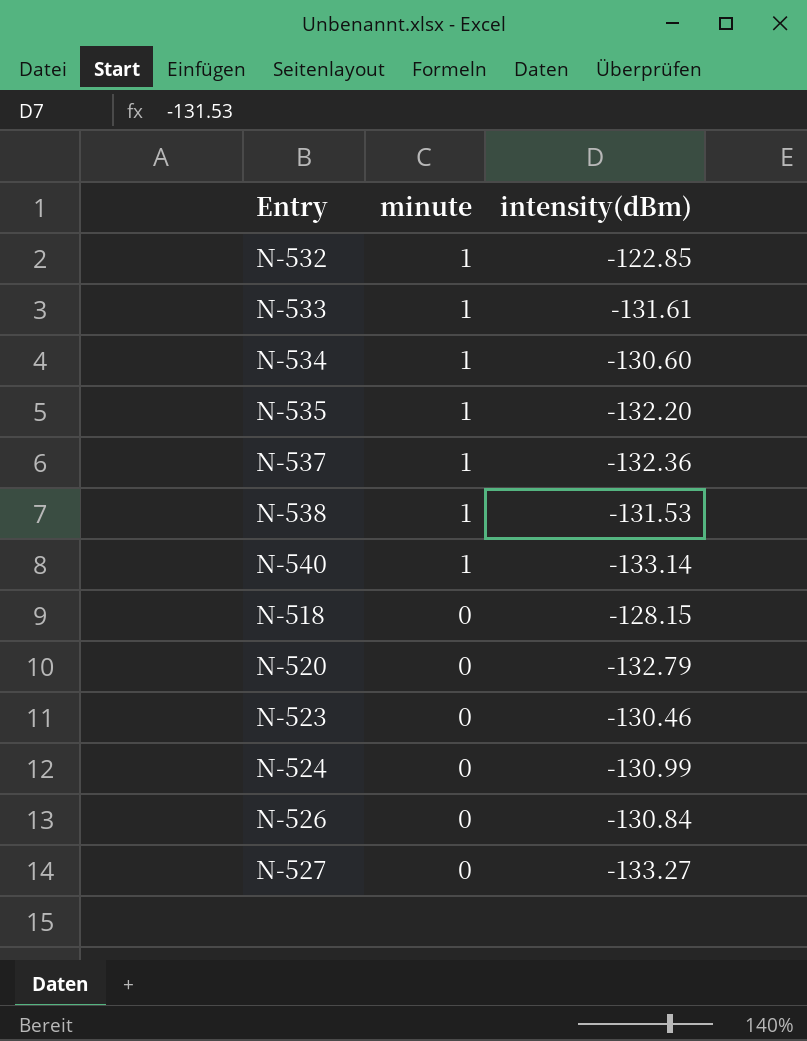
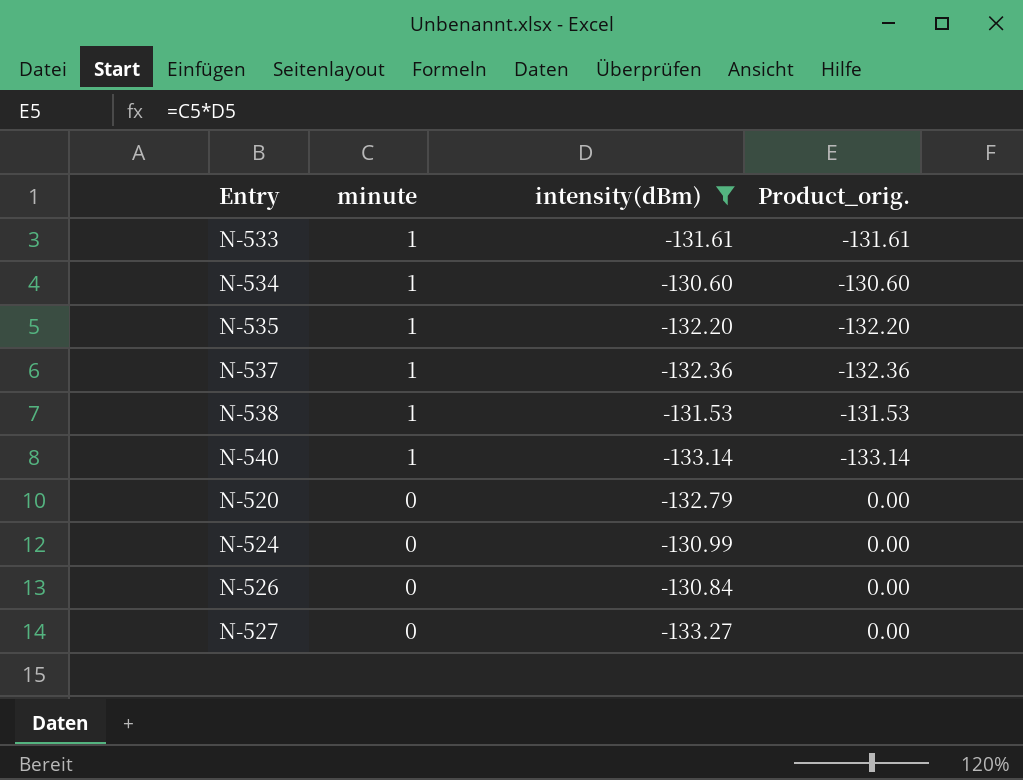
filter: none -> intensity(dBm) <= -130.60
column Product_orig. | formula: none -> [minute] * [intensity(dBm)]

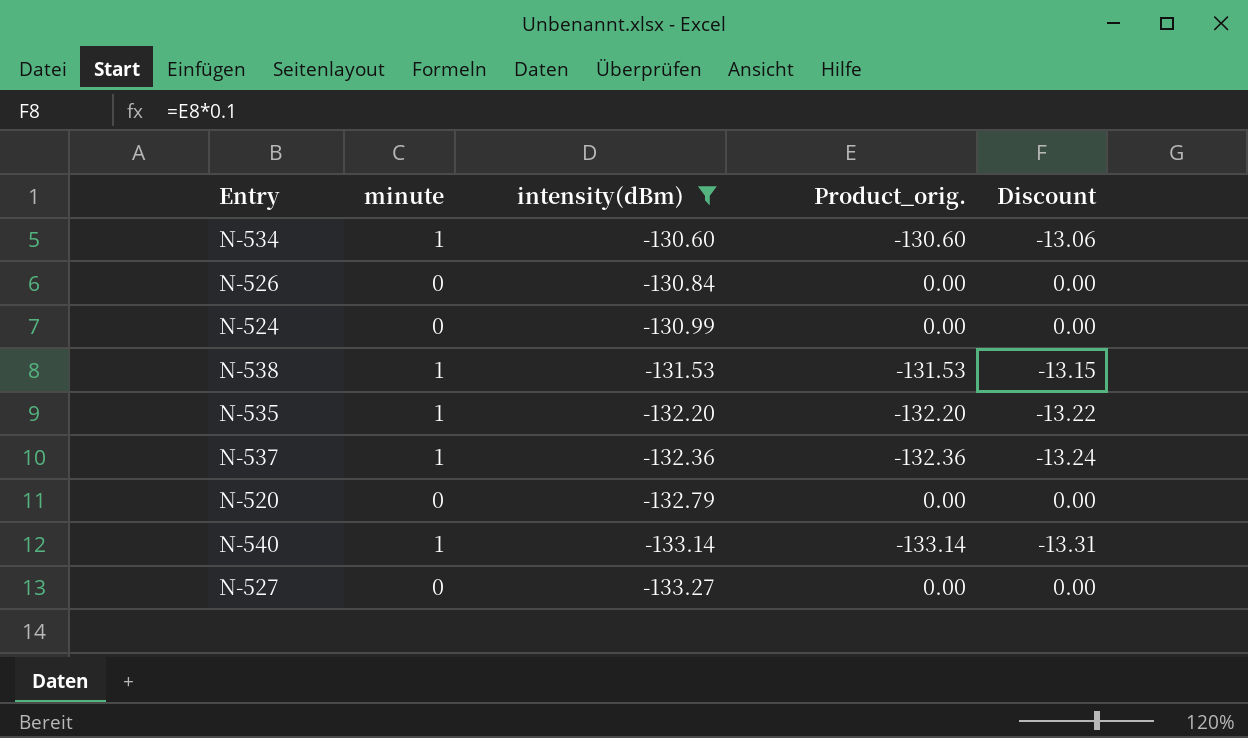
row order: minute descending -> intensity(dBm) descending
column Discount | formula: none -> [Product_orig.] * 0.1
row N-533: 1 | -131.61 | -131.61 -> none

